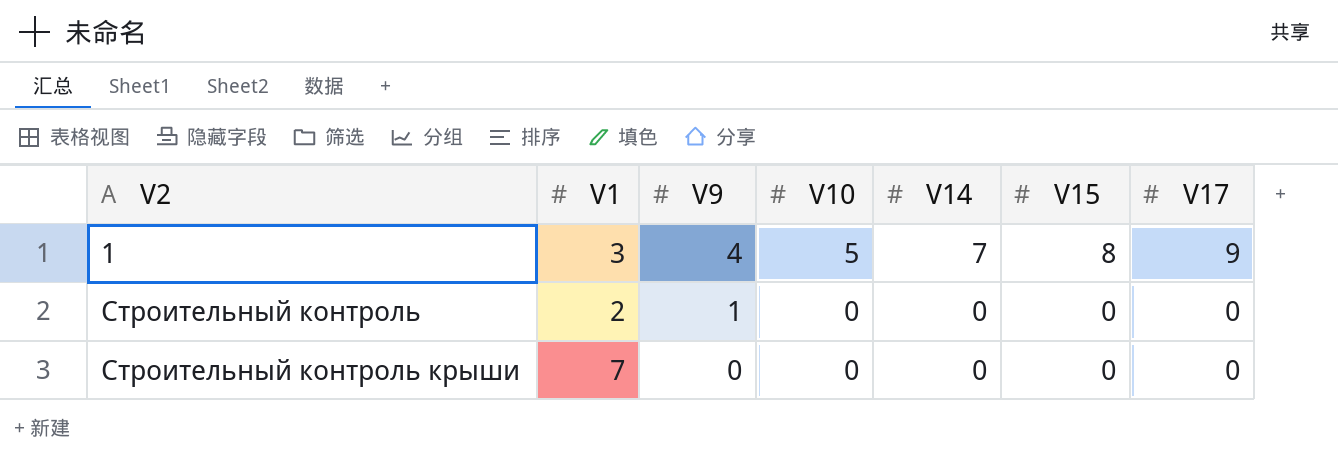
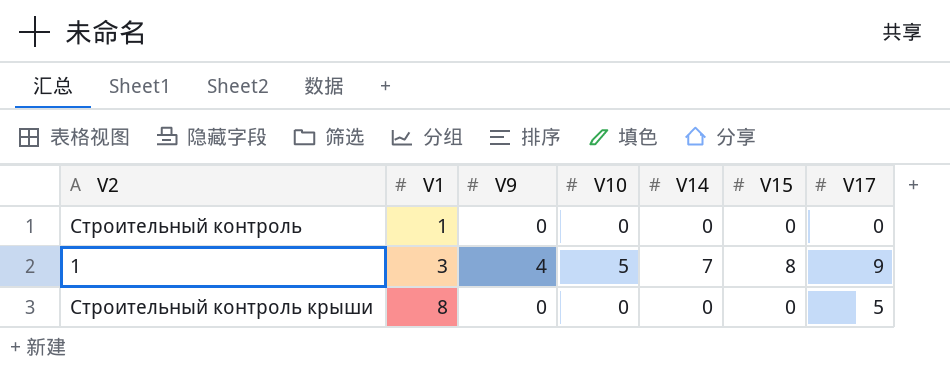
row order: V2 ascending -> V1 ascending
Строительный контроль | V1: 2 -> 1
Строительный контроль | V9: 1 -> 0
Строительный контроль крыши | V1: 7 -> 8
Строительный контроль крыши | V17: 0 -> 5

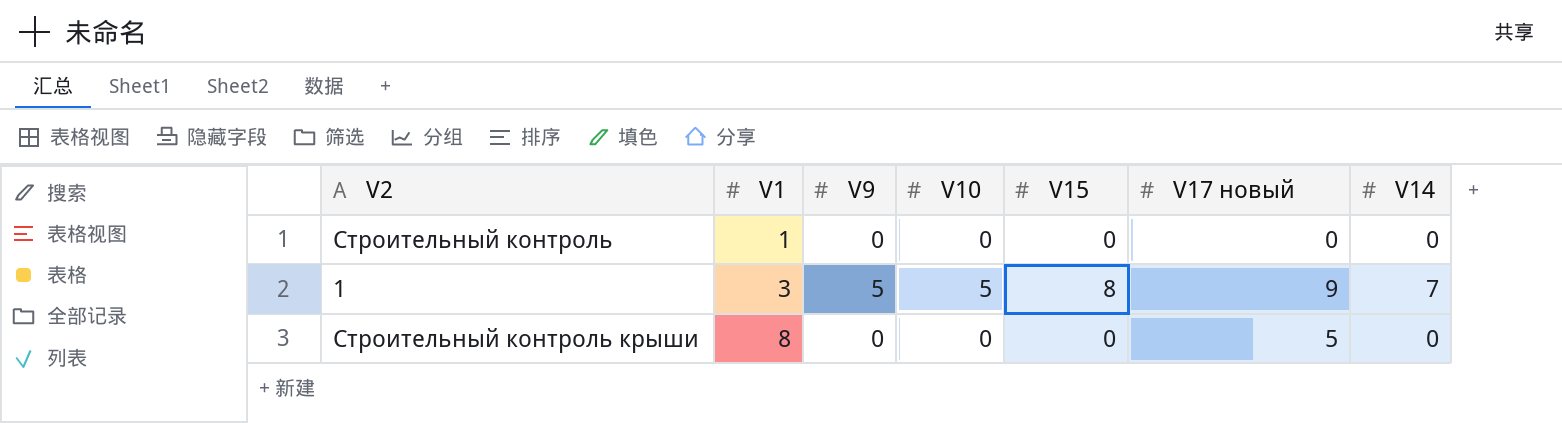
column name: V17 -> V17 новый
column V14 | position: 5 -> 7
1 | V9: 4 -> 5

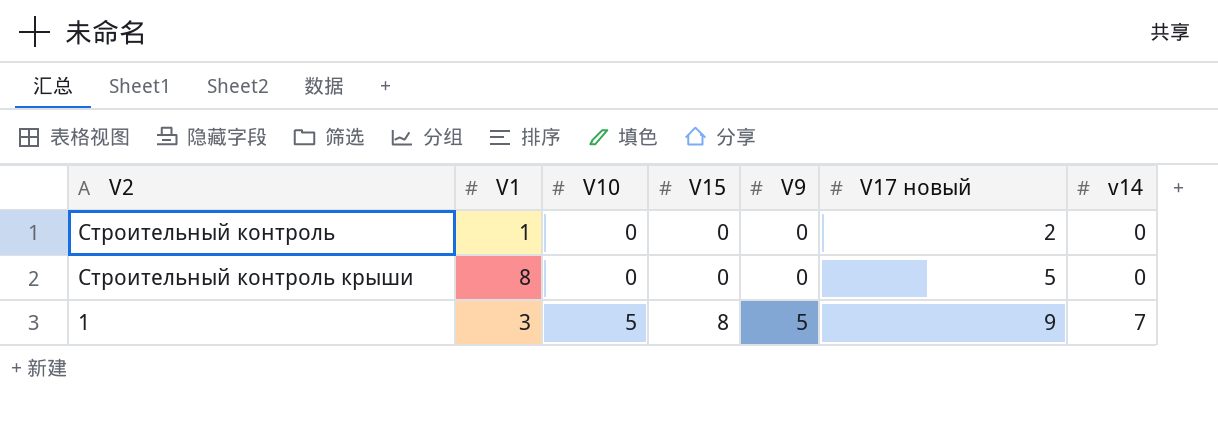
row order: V1 ascending -> V10 ascending
column V9 | position: 3 -> 5
column name: V14 -> v14
Строительный контроль | V17 новый: 0 -> 2

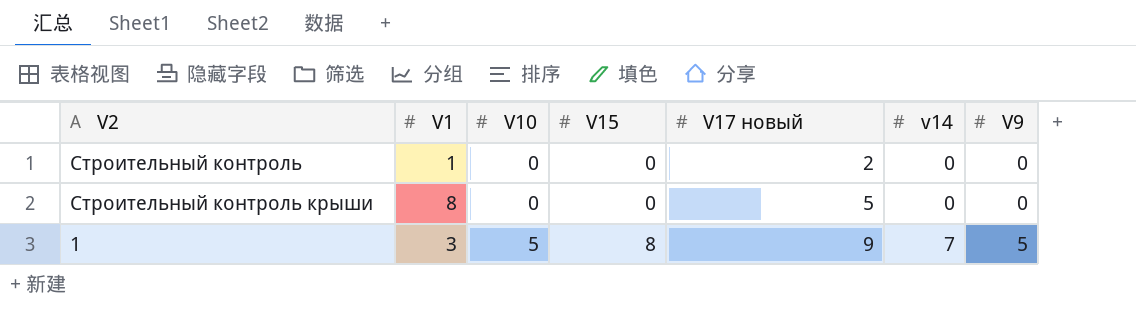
column V9 | position: 5 -> 7

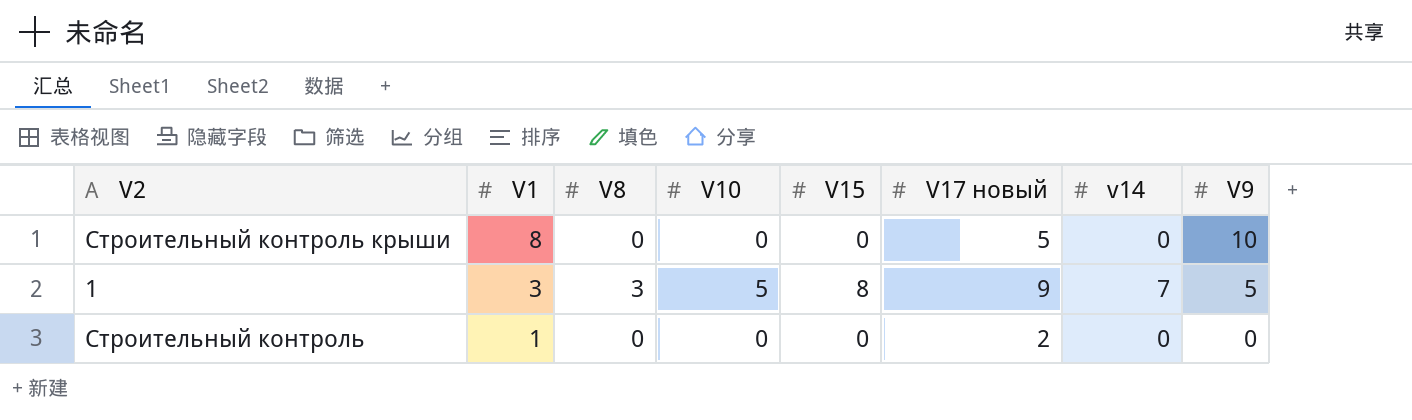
row order: V10 ascending -> V1 descending
column V8 | position: none -> 3
Строительный контроль крыши | V9: 0 -> 10

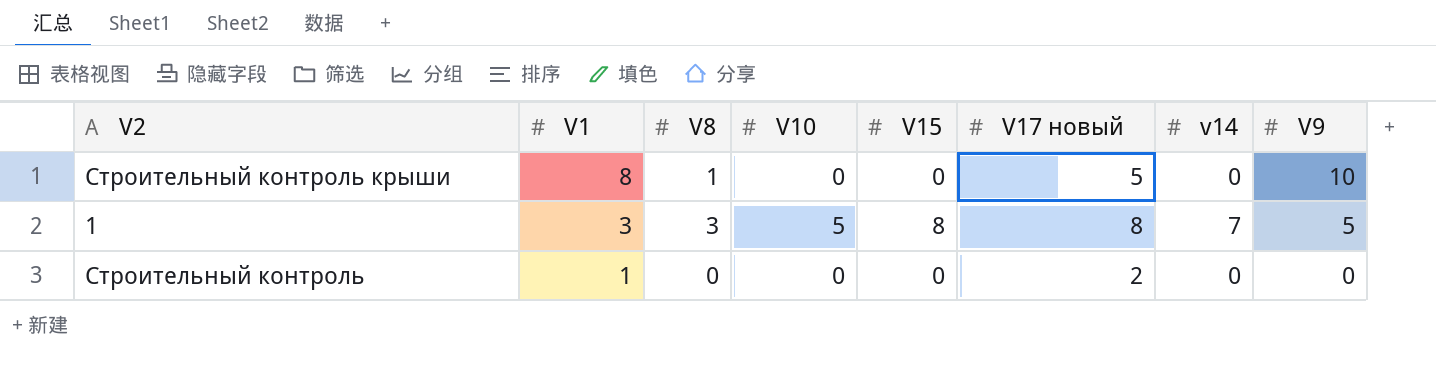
Строительный контроль крыши | V8: 0 -> 1
1 | V17 новый: 9 -> 8

